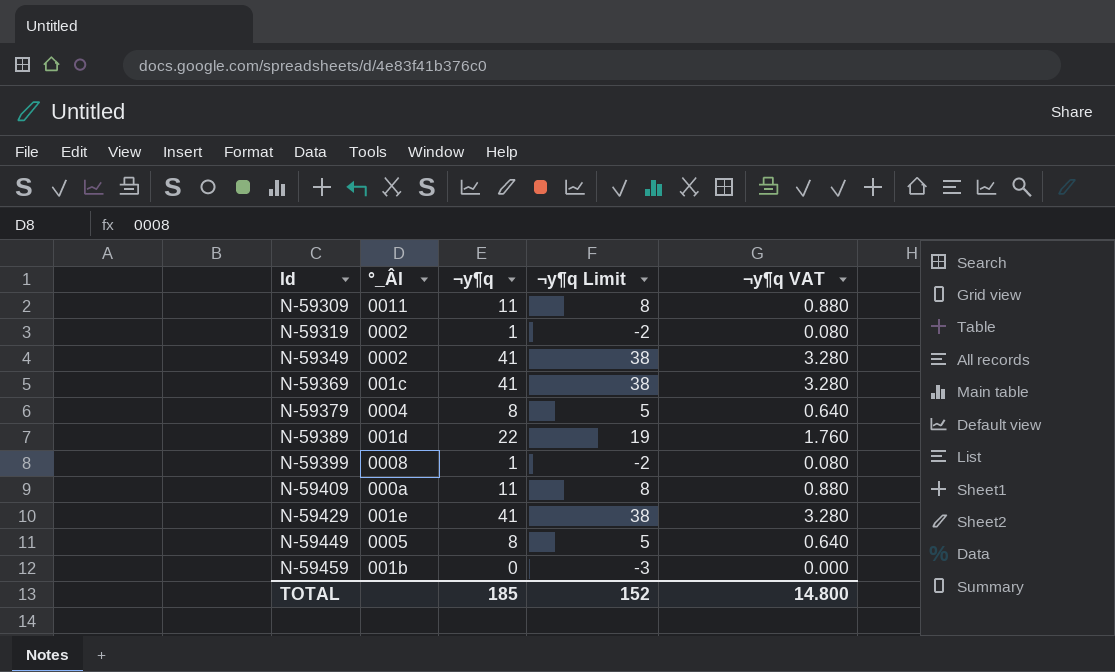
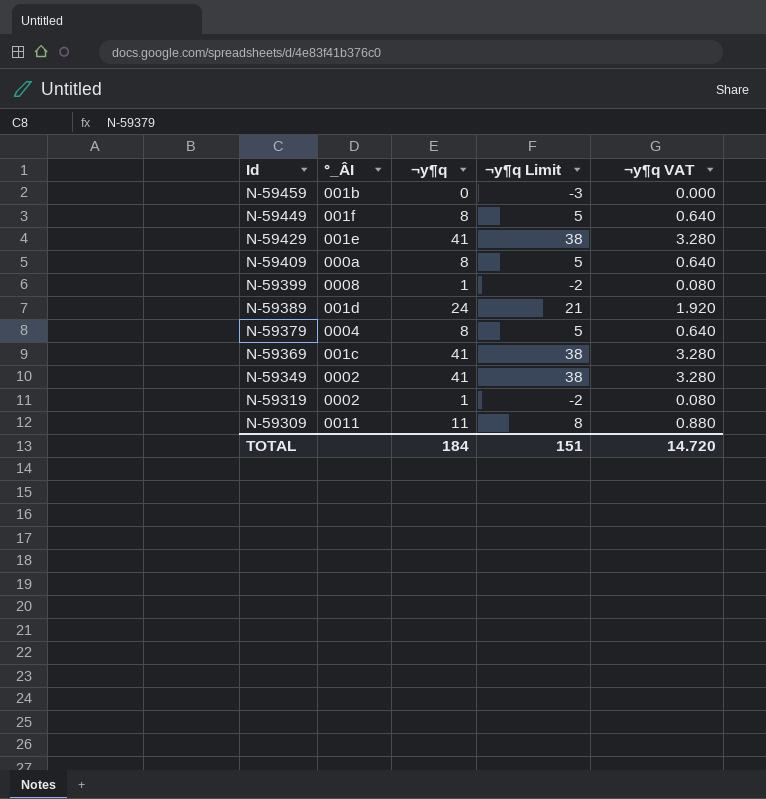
row order: Id ascending -> Id descending
N-59449 | °_ÂI: 0005 -> 001f
N-59409 | ¬y¶q: 11 -> 8
N-59409 | ¬y¶q Limit: 8 -> 5
N-59409 | ¬y¶q VAT: 0.880 -> 0.640
N-59389 | ¬y¶q: 22 -> 24
N-59389 | ¬y¶q Limit: 19 -> 21
N-59389 | ¬y¶q VAT: 1.760 -> 1.920
TOTAL | ¬y¶q: 185 -> 184
TOTAL | ¬y¶q Limit: 152 -> 151
TOTAL | ¬y¶q VAT: 14.800 -> 14.720

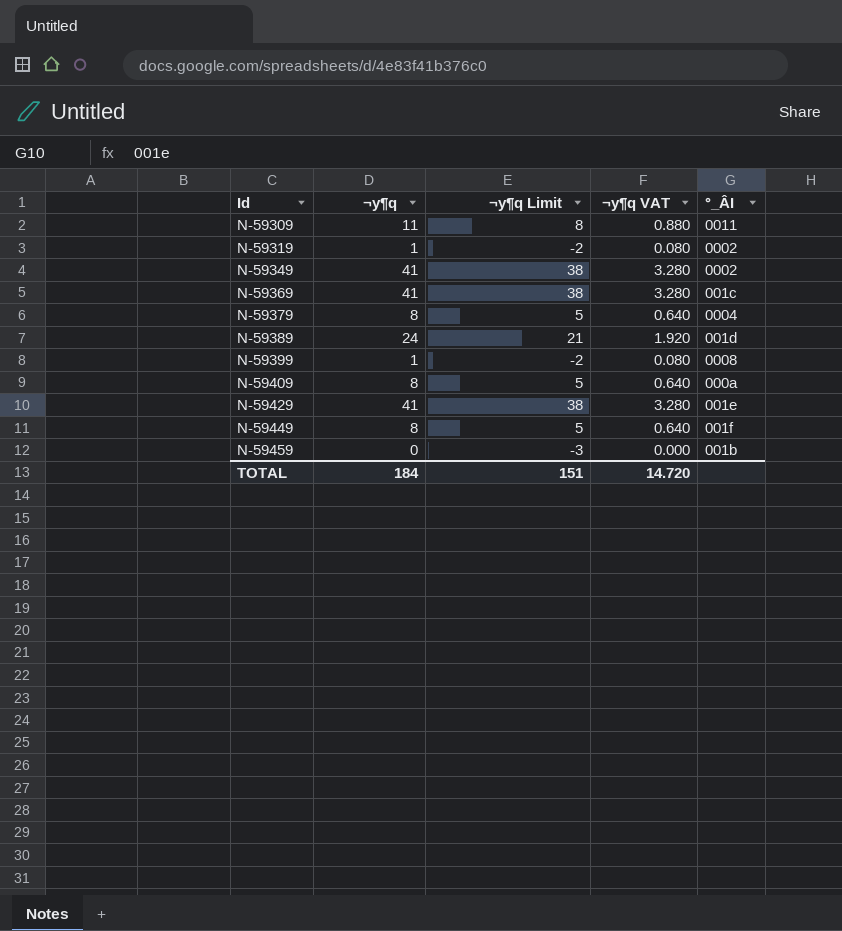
row order: Id descending -> Id ascending
column °_ÂI | position: 2 -> 5

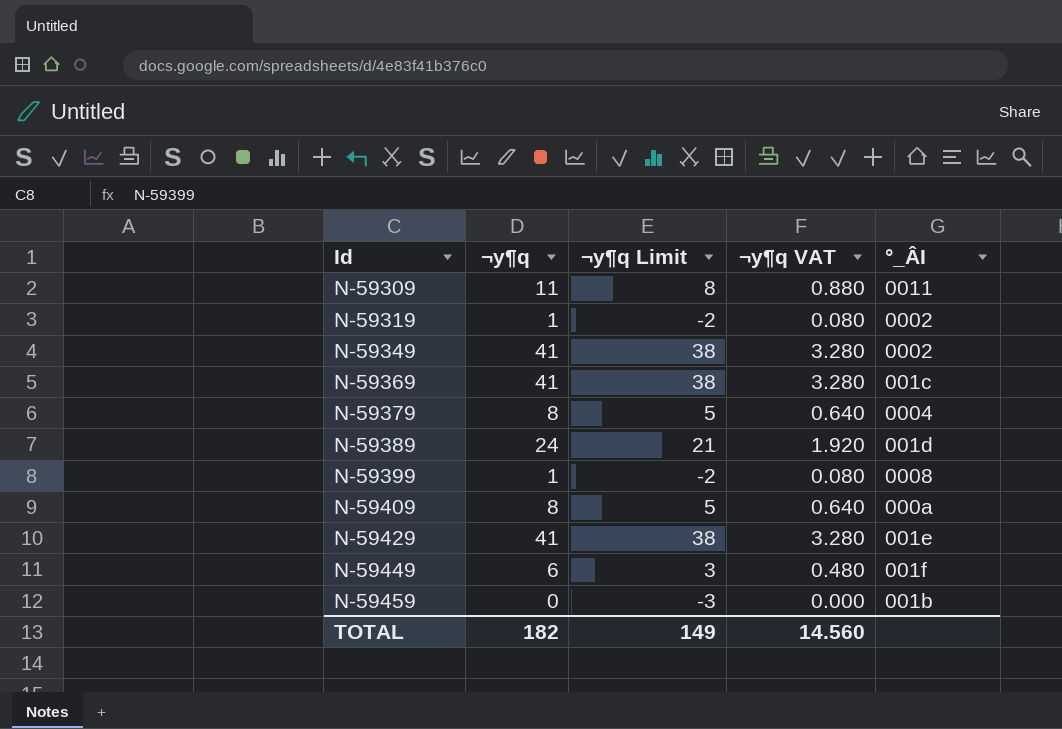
N-59449 | ¬y¶q: 8 -> 6
N-59449 | ¬y¶q Limit: 5 -> 3
N-59449 | ¬y¶q VAT: 0.640 -> 0.480
TOTAL | ¬y¶q: 184 -> 182
TOTAL | ¬y¶q Limit: 151 -> 149
TOTAL | ¬y¶q VAT: 14.720 -> 14.560

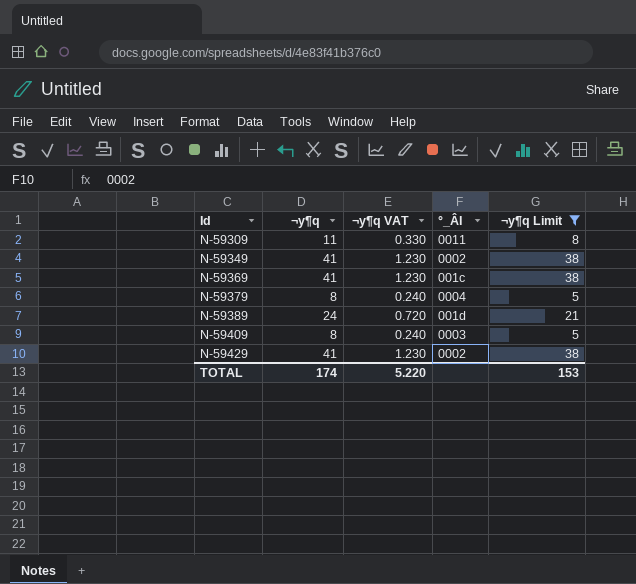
filter: none -> ¬y¶q Limit >= 5
column ¬y¶q VAT | formula: [¬y¶q] * 0.08 -> [¬y¶q] * 0.03
column ¬y¶q Limit | position: 3 -> 5
N-59409 | °_ÂI: 000a -> 0003
N-59429 | °_ÂI: 001e -> 0002
TOTAL | ¬y¶q: 182 -> 174
TOTAL | ¬y¶q VAT: 14.560 -> 5.220
TOTAL | ¬y¶q Limit: 149 -> 153

